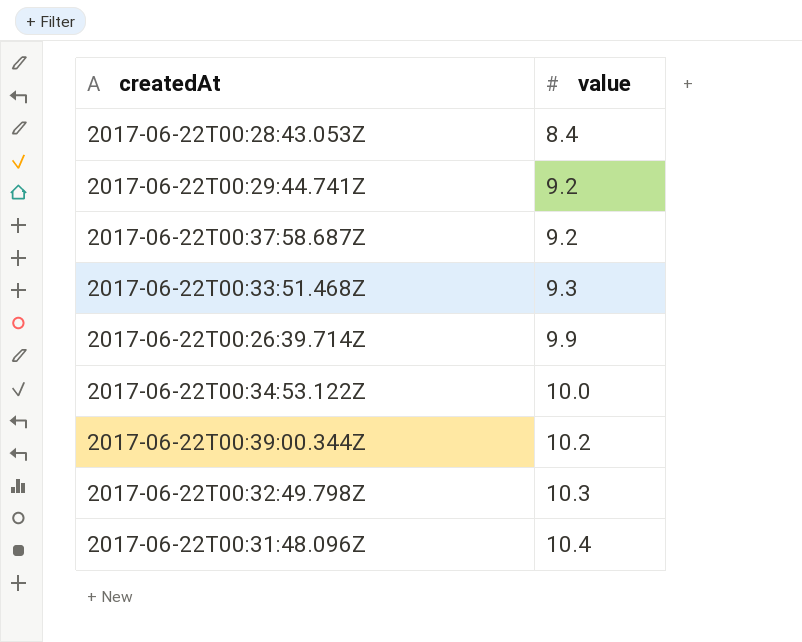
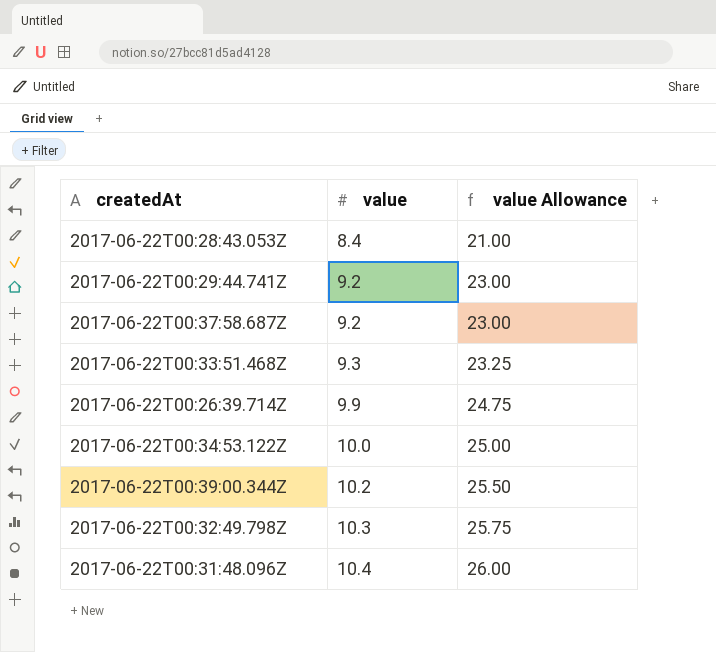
column value Allowance | formula: none -> [value] * 2.5

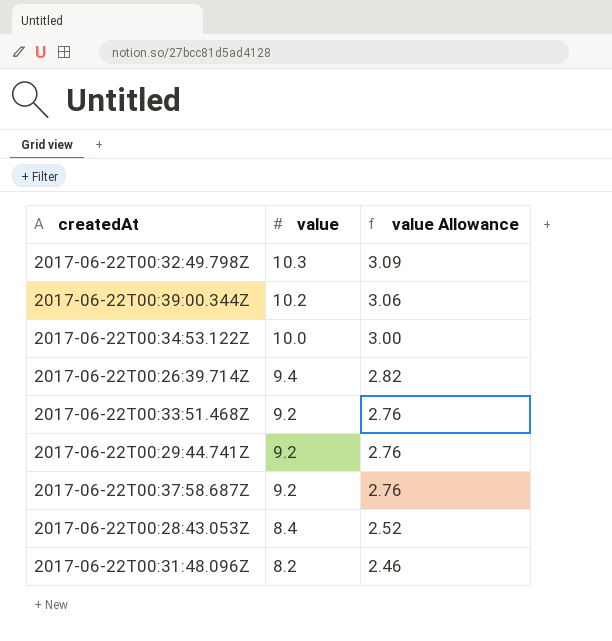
row order: value ascending -> value descending
column value Allowance | formula: [value] * 2.5 -> [value] * 0.3
2017-06-22T00:26:39.714Z | value: 9.9 -> 9.4
2017-06-22T00:33:51.468Z | value: 9.3 -> 9.2
2017-06-22T00:31:48.096Z | value: 10.4 -> 8.2

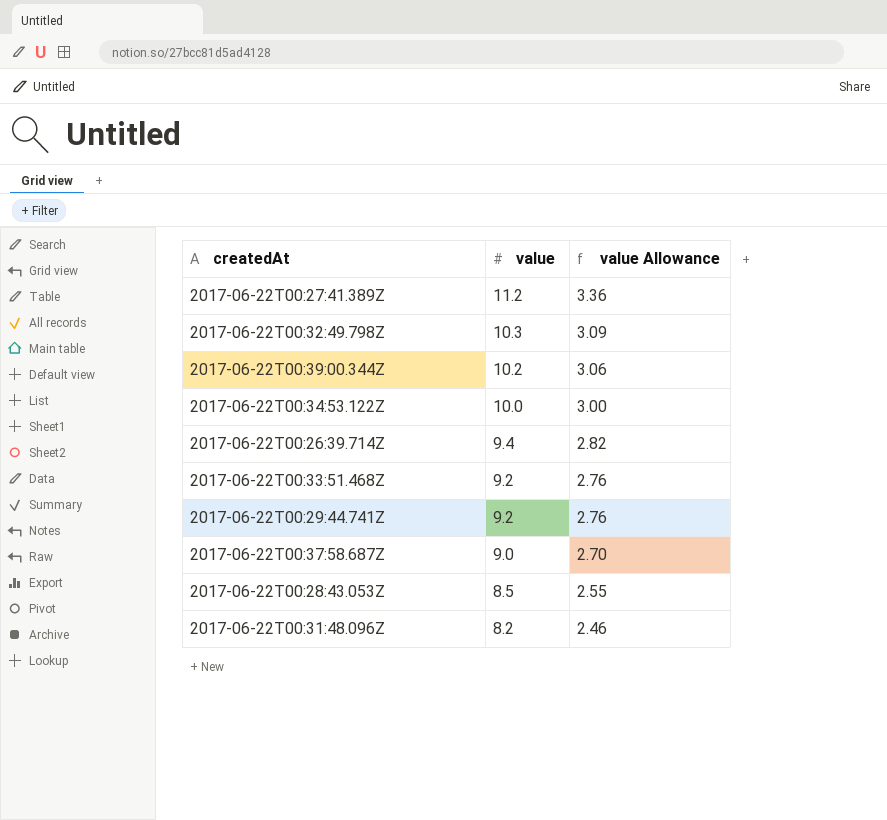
row 2017-06-22T00:27:41.389Z: none -> 11.2 | 3.36
2017-06-22T00:37:58.687Z | value: 9.2 -> 9.0
2017-06-22T00:37:58.687Z | value Allowance: 2.76 -> 2.70
2017-06-22T00:28:43.053Z | value: 8.4 -> 8.5
2017-06-22T00:28:43.053Z | value Allowance: 2.52 -> 2.55

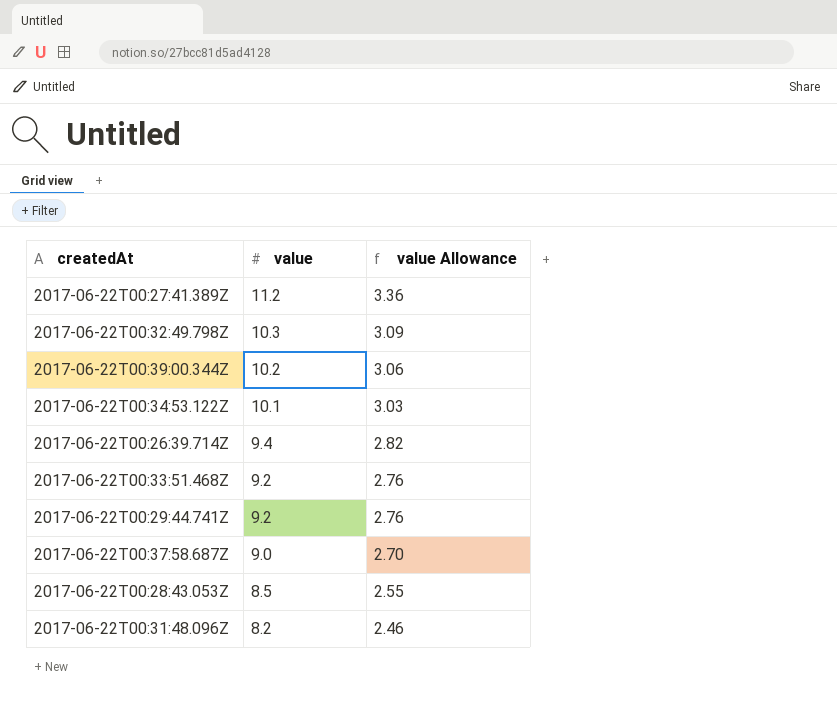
2017-06-22T00:34:53.122Z | value: 10.0 -> 10.1
2017-06-22T00:34:53.122Z | value Allowance: 3.00 -> 3.03

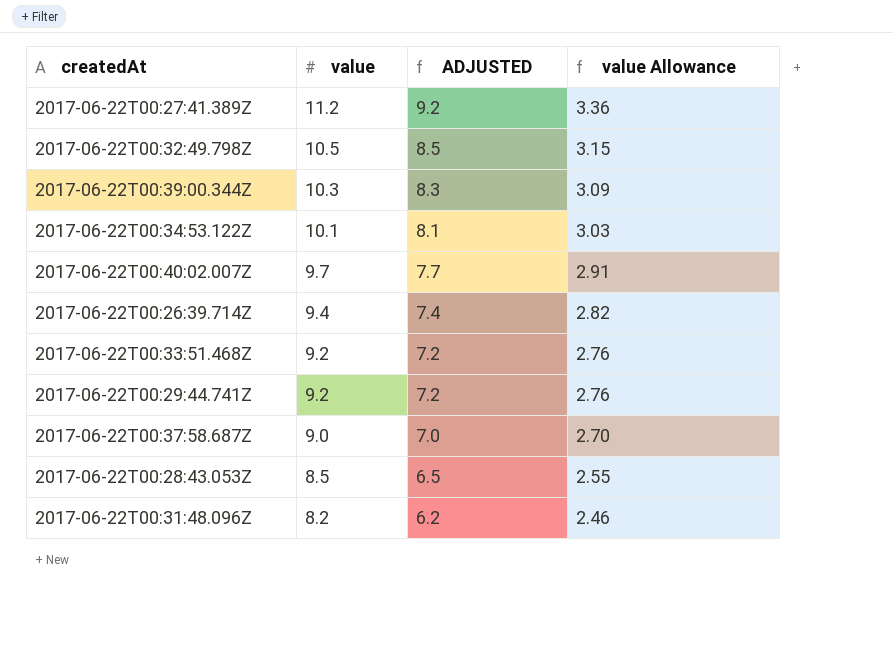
column ADJUSTED | formula: none -> [value] - 2
2017-06-22T00:32:49.798Z | value: 10.3 -> 10.5
2017-06-22T00:32:49.798Z | value Allowance: 3.09 -> 3.15
2017-06-22T00:39:00.344Z | value: 10.2 -> 10.3
2017-06-22T00:39:00.344Z | value Allowance: 3.06 -> 3.09
row 2017-06-22T00:40:02.007Z: none -> 9.7 | 7.7 | 2.91

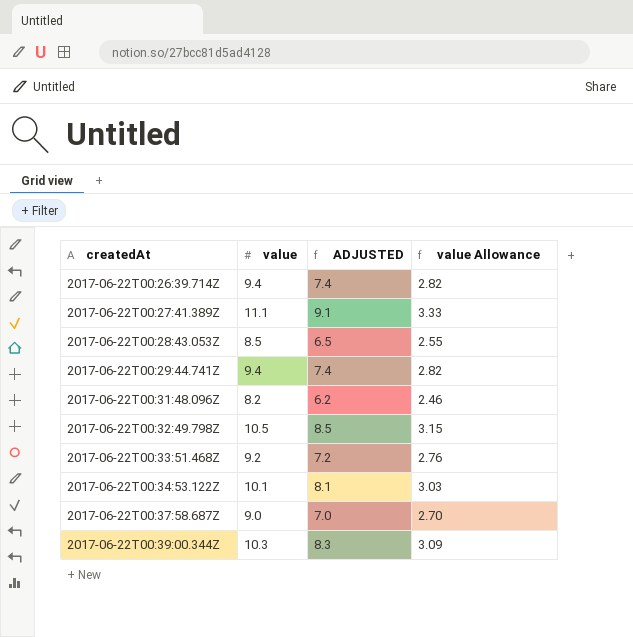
row order: value descending -> createdAt ascending
row 2017-06-22T00:40:02.007Z: 9.7 | 7.7 | 2.91 -> none
2017-06-22T00:27:41.389Z | value: 11.2 -> 11.1
2017-06-22T00:27:41.389Z | ADJUSTED: 9.2 -> 9.1
2017-06-22T00:27:41.389Z | value Allowance: 3.36 -> 3.33
2017-06-22T00:29:44.741Z | value: 9.2 -> 9.4
2017-06-22T00:29:44.741Z | ADJUSTED: 7.2 -> 7.4
2017-06-22T00:29:44.741Z | value Allowance: 2.76 -> 2.82

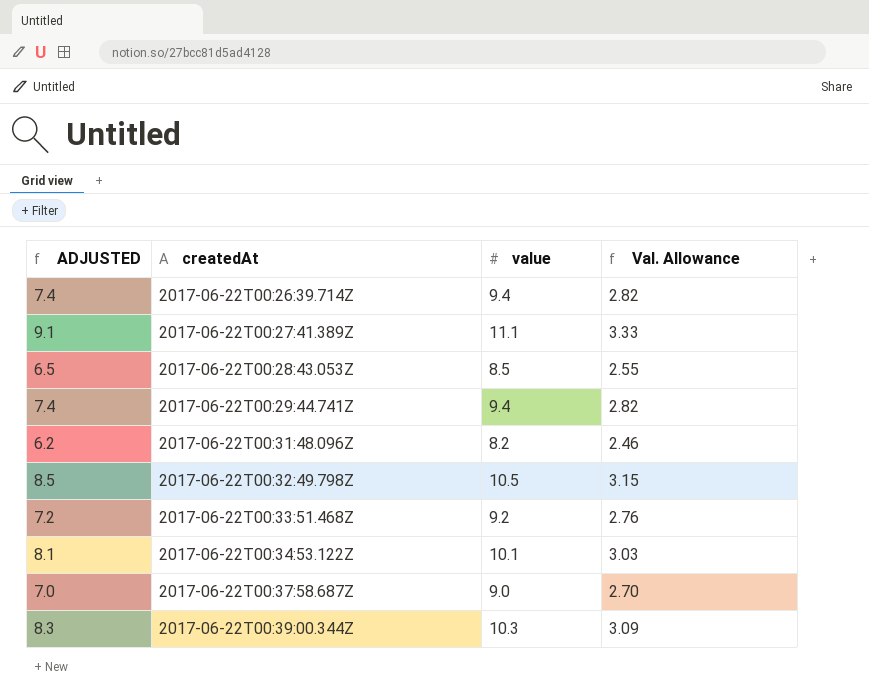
column ADJUSTED | position: 3 -> 1
column name: value Allowance -> Val. Allowance

